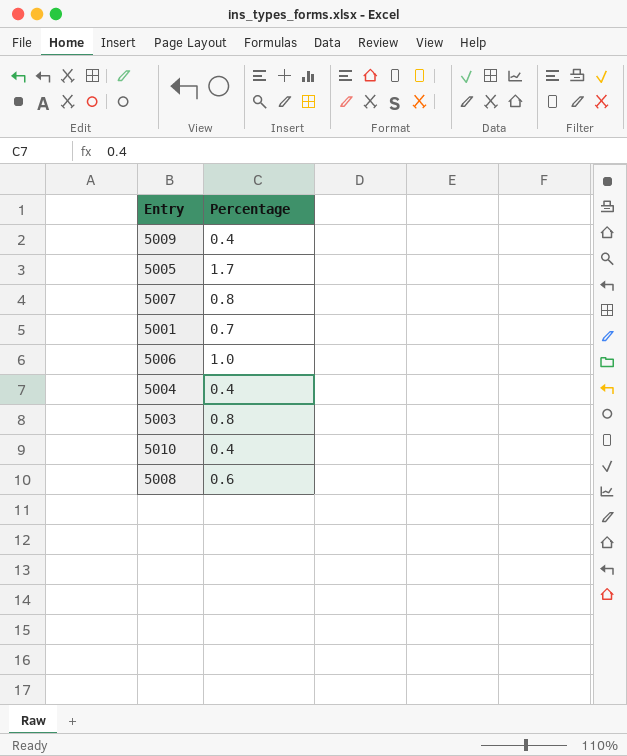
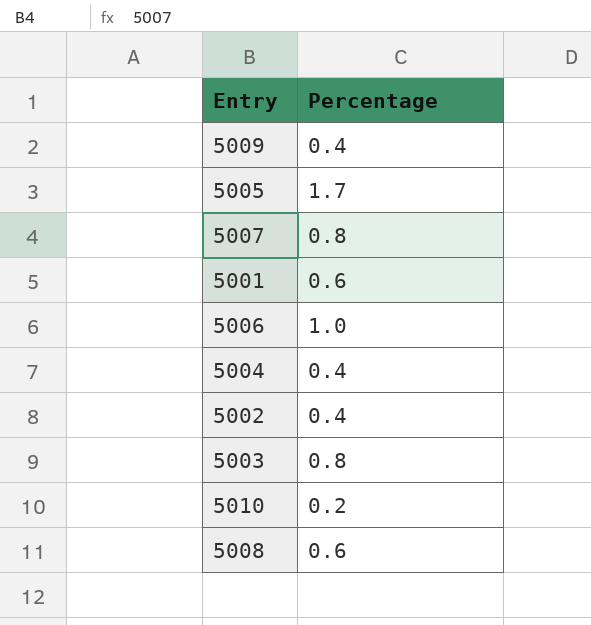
5001 | Percentage: 0.7 -> 0.6
row 5002: none -> 0.4
5010 | Percentage: 0.4 -> 0.2

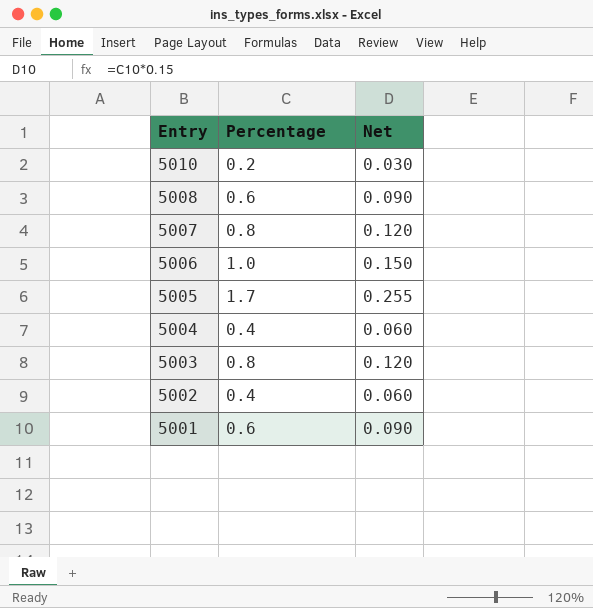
row order: none -> Entry descending
column Net | formula: none -> [Percentage] * 0.15
row 5009: 0.4 -> none

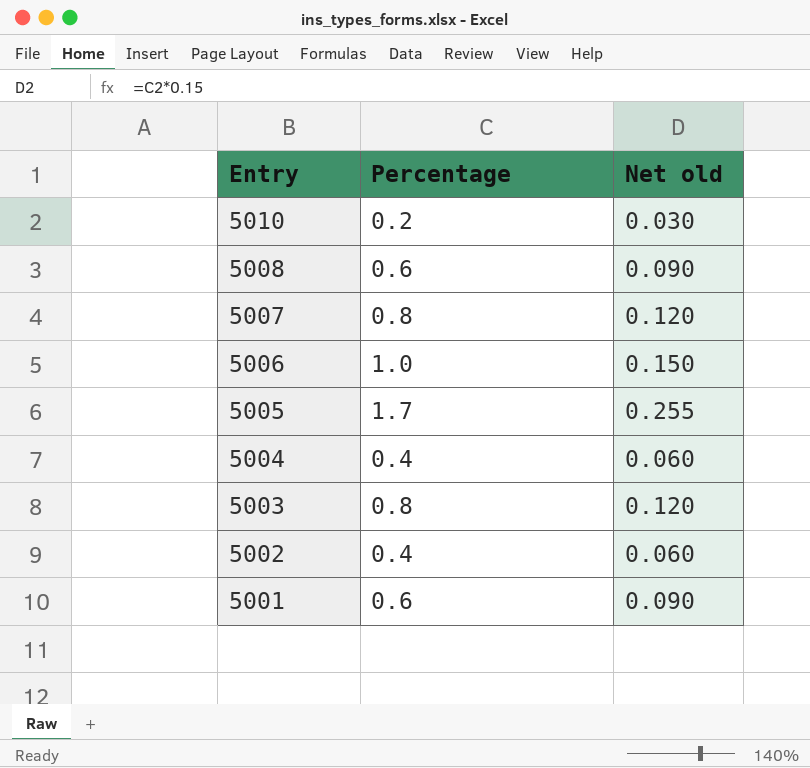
column name: Net -> Net old

